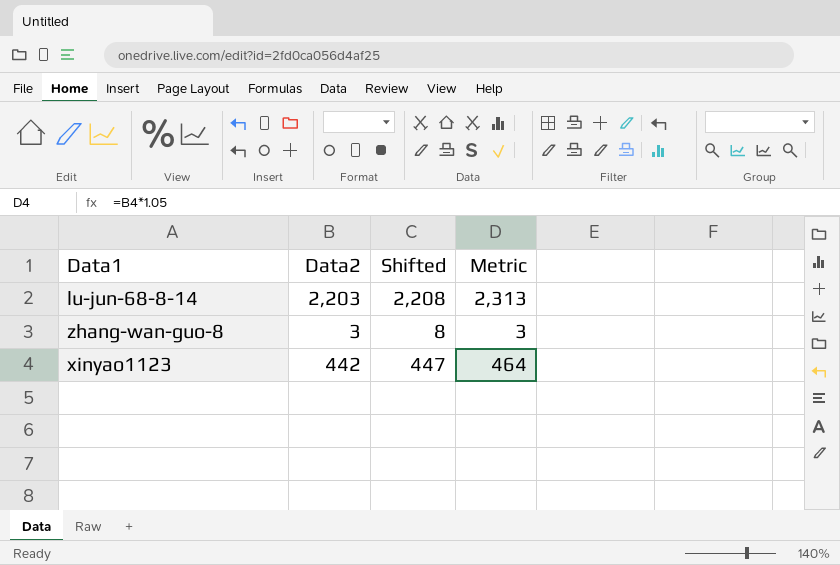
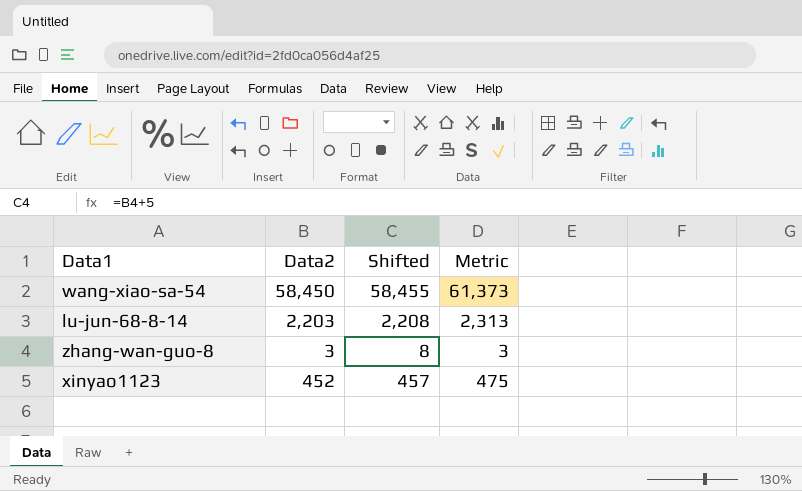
row wang-xiao-sa-54: none -> 58,450 | 58,455 | 61,373
xinyao1123 | Data2: 442 -> 452
xinyao1123 | Shifted: 447 -> 457
xinyao1123 | Metric: 464 -> 475

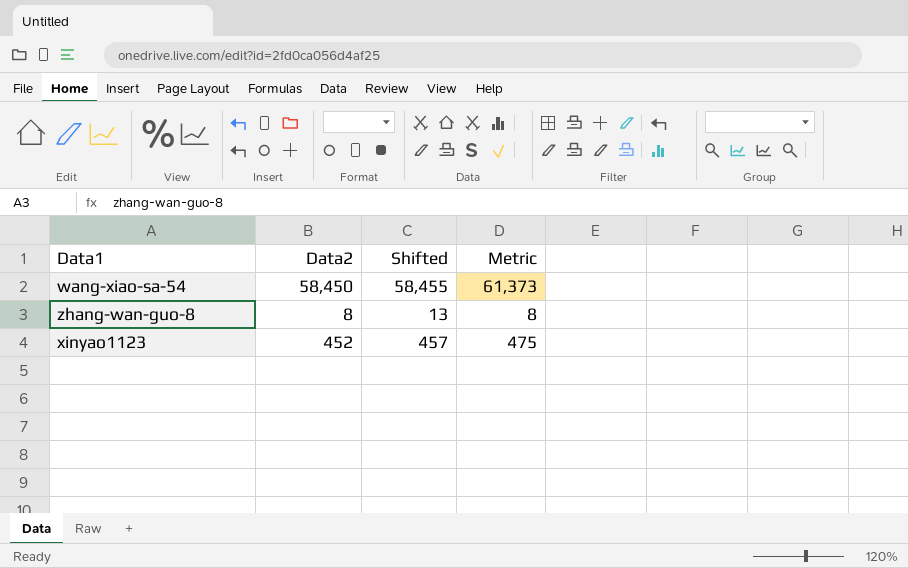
row lu-jun-68-8-14: 2,203 | 2,208 | 2,313 -> none
zhang-wan-guo-8 | Data2: 3 -> 8
zhang-wan-guo-8 | Shifted: 8 -> 13
zhang-wan-guo-8 | Metric: 3 -> 8

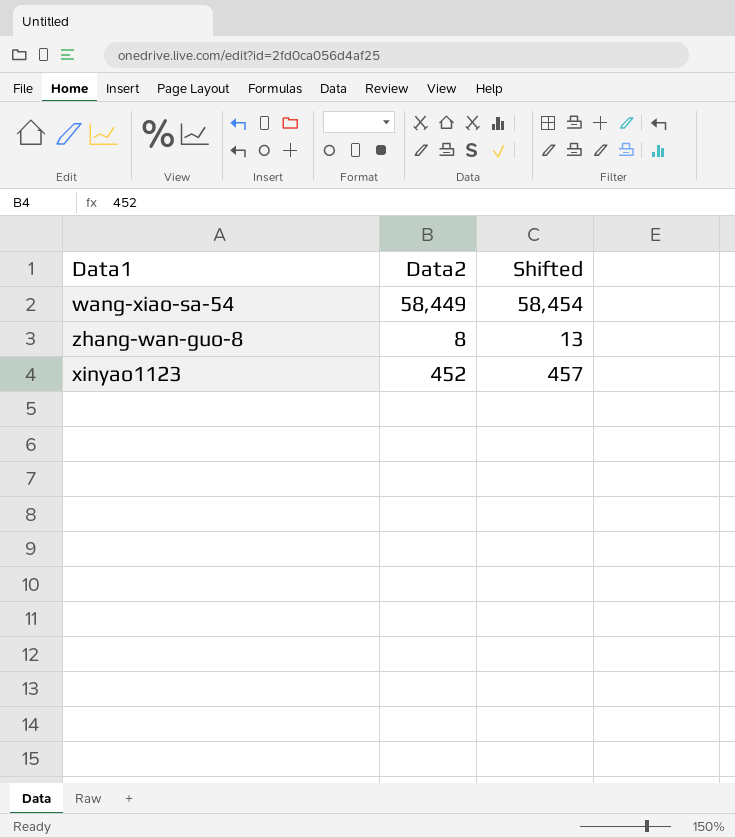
column Metric | formula: [Data2] * 1.05 -> none
wang-xiao-sa-54 | Data2: 58,450 -> 58,449
wang-xiao-sa-54 | Shifted: 58,455 -> 58,454

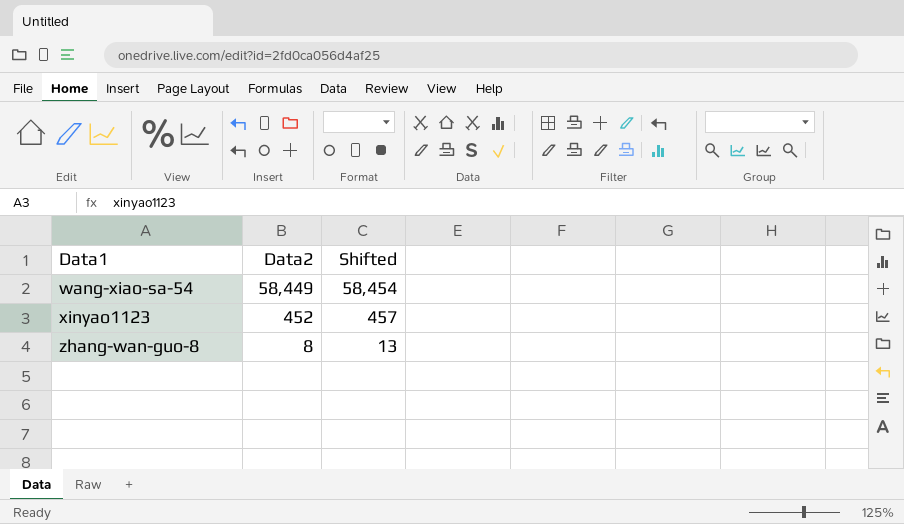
row order: none -> Data1 ascending

